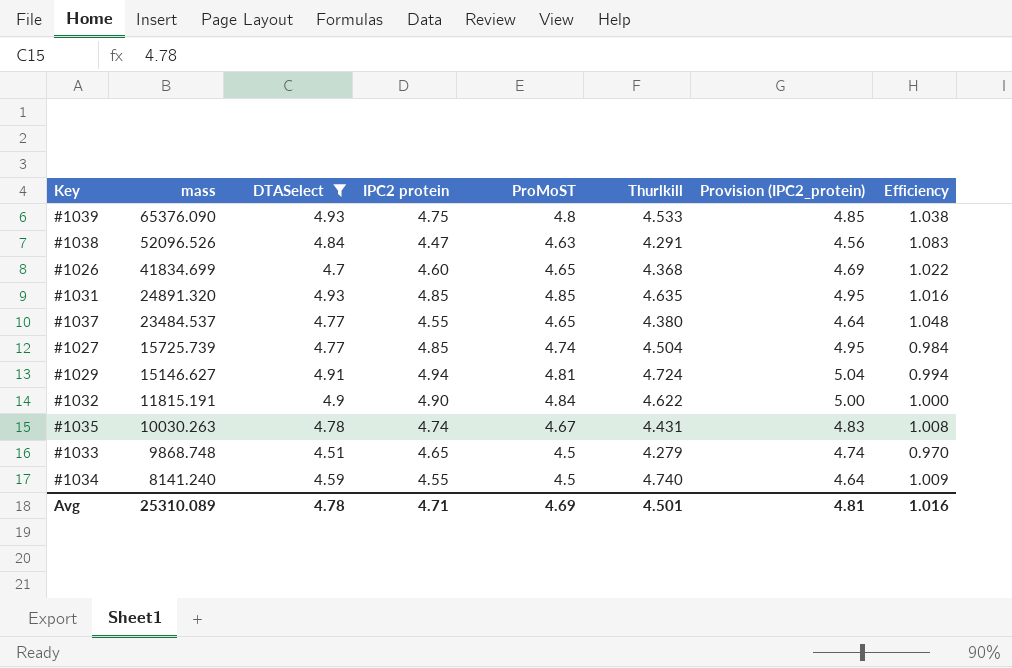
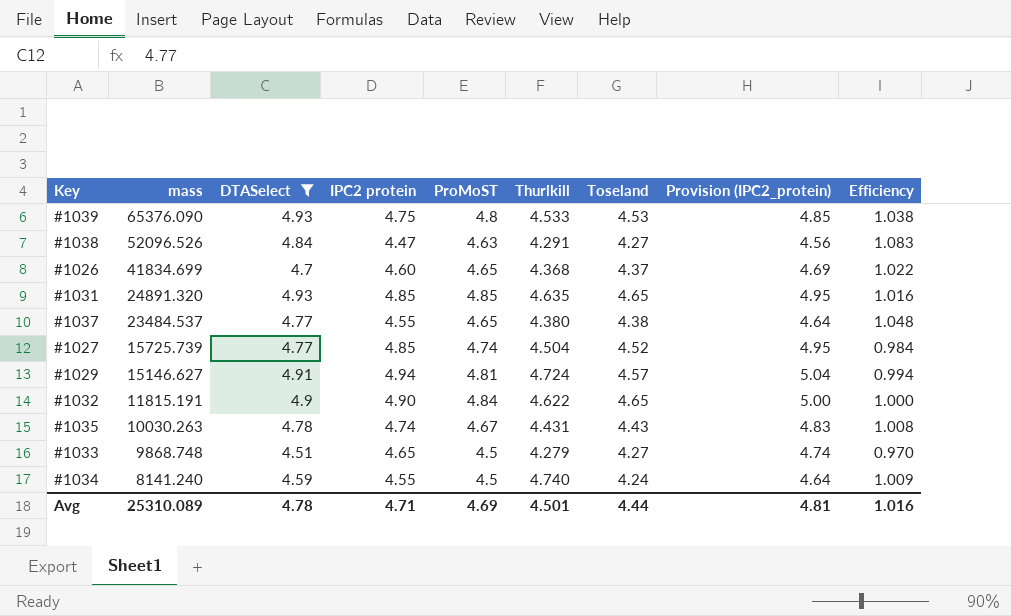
column Toseland | position: none -> 7

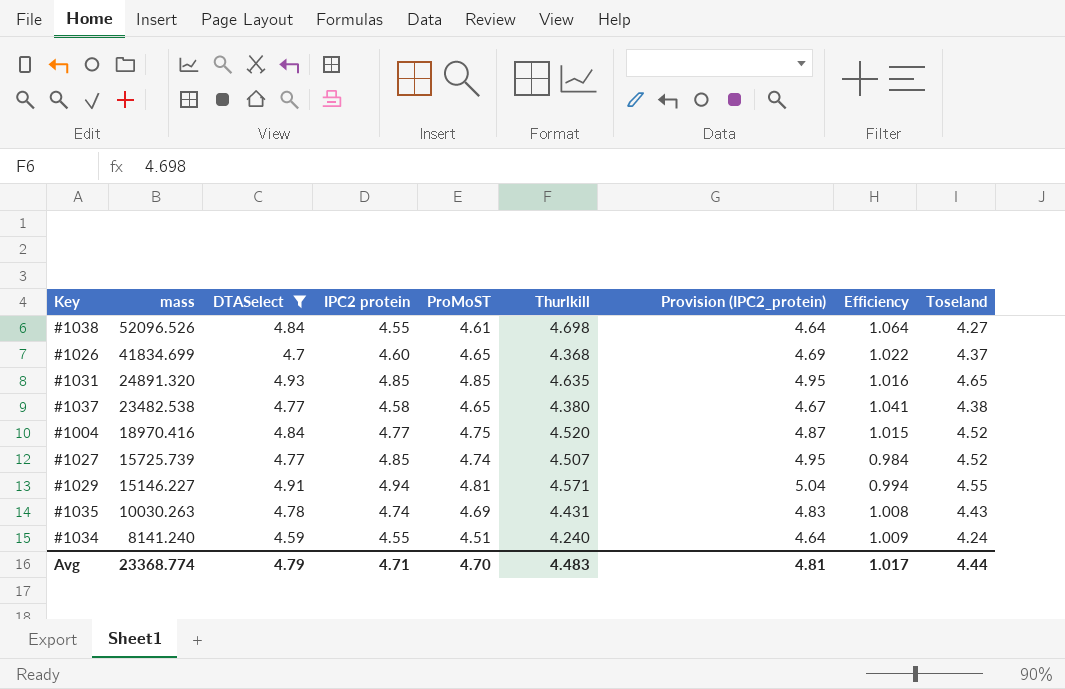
column Toseland | position: 7 -> 9
row #1039: 65376.090 | 4.93 | 4.75 | 4.8 | 4.533 | 4.53 | 4.85 | 1.038 -> none
row #1032: 11815.191 | 4.9 | 4.90 | 4.84 | 4.622 | 4.65 | 5.00 | 1.000 -> none
row #1033: 9868.748 | 4.51 | 4.65 | 4.5 | 4.279 | 4.27 | 4.74 | 0.970 -> none
#1038 | IPC2 protein: 4.47 -> 4.55
#1038 | ProMoST: 4.63 -> 4.61
#1038 | Thurlkill: 4.291 -> 4.698
#1038 | Provision (IPC2_protein): 4.56 -> 4.64
#1038 | Efficiency: 1.083 -> 1.064
#1037 | mass: 23484.537 -> 23482.538
#1037 | IPC2 protein: 4.55 -> 4.58
#1037 | Provision (IPC2_protein): 4.64 -> 4.67
#1037 | Efficiency: 1.048 -> 1.041
row #1004: none -> 18970.416 | 4.84 | 4.77 | 4.75 | 4.520 | 4.87 | 1.015 | 4.52
#1027 | Thurlkill: 4.504 -> 4.507
#1029 | mass: 15146.627 -> 15146.227
#1029 | Thurlkill: 4.724 -> 4.571
#1029 | Toseland: 4.57 -> 4.55
#1035 | ProMoST: 4.67 -> 4.69
#1034 | ProMoST: 4.5 -> 4.51
#1034 | Thurlkill: 4.740 -> 4.240
Avg | mass: 25310.089 -> 23368.774
Avg | DTASelect: 4.78 -> 4.79
Avg | ProMoST: 4.69 -> 4.70
Avg | Thurlkill: 4.501 -> 4.483
Avg | Efficiency: 1.016 -> 1.017

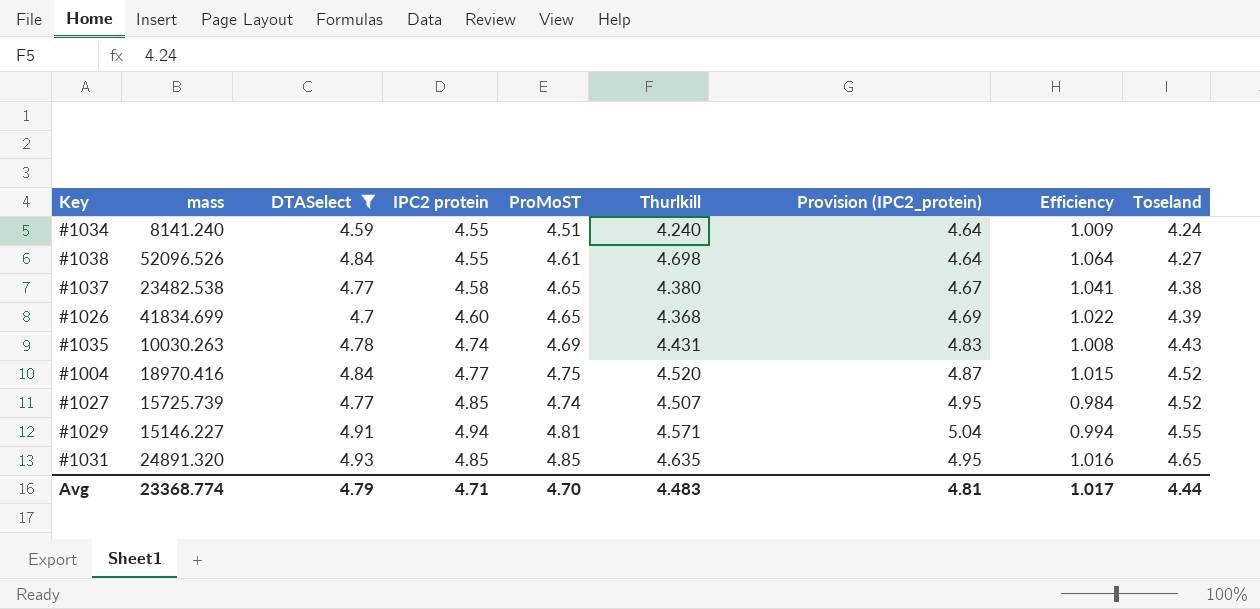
row order: mass descending -> Toseland ascending
#1026 | Toseland: 4.37 -> 4.39

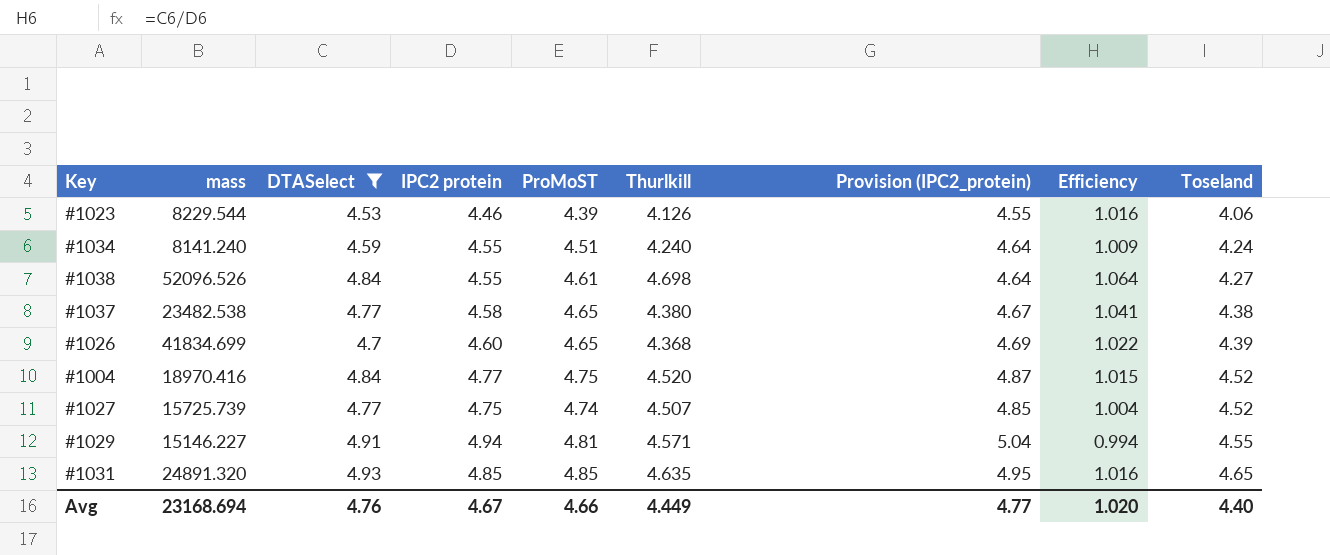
row #1035: 10030.263 | 4.78 | 4.74 | 4.69 | 4.431 | 4.83 | 1.008 | 4.43 -> none
row #1023: none -> 8229.544 | 4.53 | 4.46 | 4.39 | 4.126 | 4.55 | 1.016 | 4.06
#1027 | IPC2 protein: 4.85 -> 4.75
#1027 | Provision (IPC2_protein): 4.95 -> 4.85
#1027 | Efficiency: 0.984 -> 1.004
Avg | mass: 23368.774 -> 23168.694
Avg | DTASelect: 4.79 -> 4.76
Avg | IPC2 protein: 4.71 -> 4.67
Avg | ProMoST: 4.70 -> 4.66
Avg | Thurlkill: 4.483 -> 4.449
Avg | Provision (IPC2_protein): 4.81 -> 4.77
Avg | Efficiency: 1.017 -> 1.020
Avg | Toseland: 4.44 -> 4.40

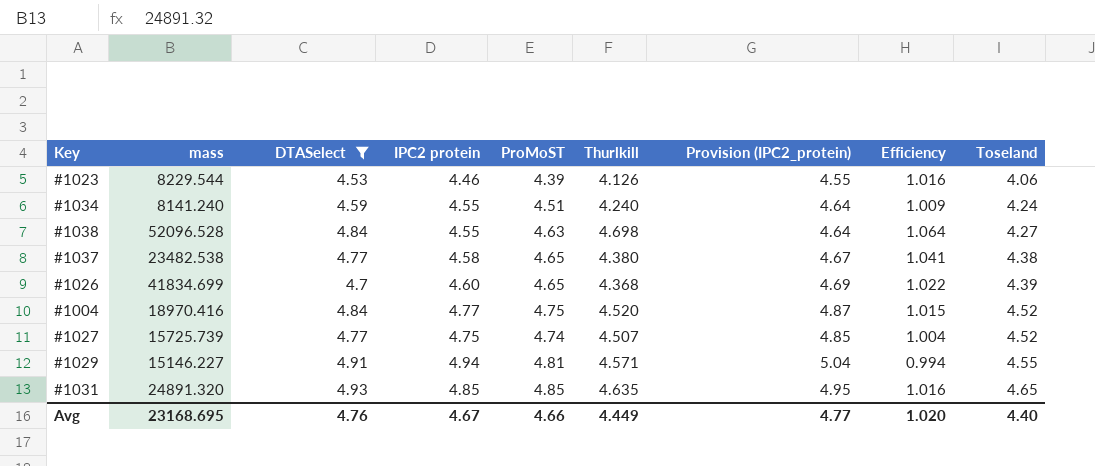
#1038 | mass: 52096.526 -> 52096.528
#1038 | ProMoST: 4.61 -> 4.63
Avg | mass: 23168.694 -> 23168.695

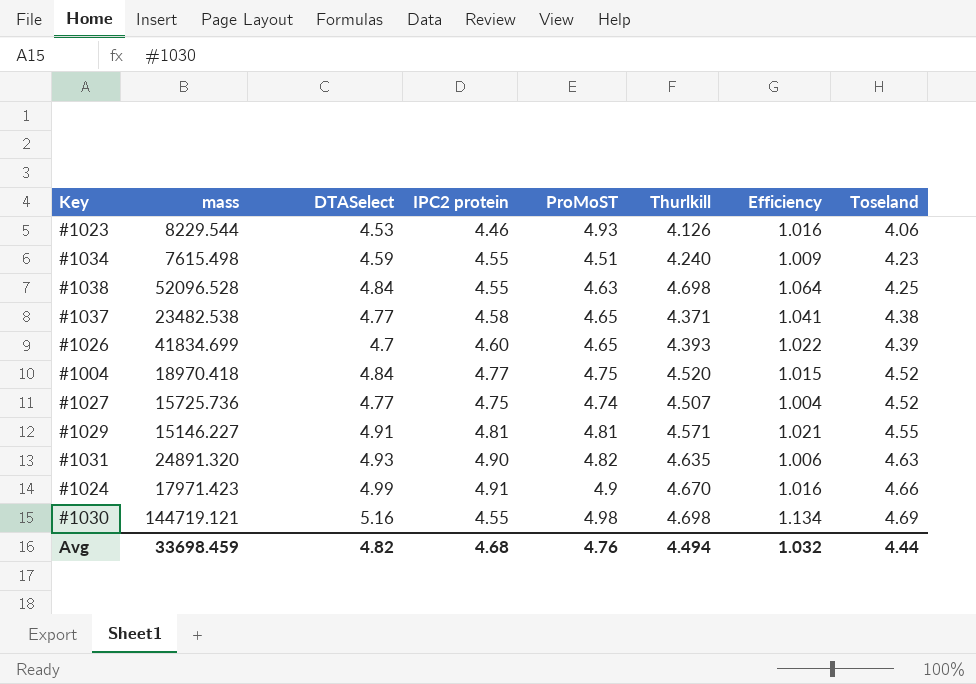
filter: DTASelect <= 4.93 -> none
column Provision (IPC2_protein) | formula: [IPC2 protein] * 1.02 -> none
#1023 | ProMoST: 4.39 -> 4.93
#1034 | mass: 8141.240 -> 7615.498
#1034 | Toseland: 4.24 -> 4.23
#1038 | Toseland: 4.27 -> 4.25
#1037 | Thurlkill: 4.380 -> 4.371
#1026 | Thurlkill: 4.368 -> 4.393
#1004 | mass: 18970.416 -> 18970.418
#1027 | mass: 15725.739 -> 15725.736
#1029 | IPC2 protein: 4.94 -> 4.81
#1029 | Efficiency: 0.994 -> 1.021
#1031 | IPC2 protein: 4.85 -> 4.90
#1031 | ProMoST: 4.85 -> 4.82
#1031 | Efficiency: 1.016 -> 1.006
#1031 | Toseland: 4.65 -> 4.63
Avg | mass: 23168.695 -> 33698.459
Avg | DTASelect: 4.76 -> 4.82
Avg | IPC2 protein: 4.67 -> 4.68
Avg | ProMoST: 4.66 -> 4.76
Avg | Thurlkill: 4.449 -> 4.494
Avg | Efficiency: 1.020 -> 1.032
Avg | Toseland: 4.40 -> 4.44

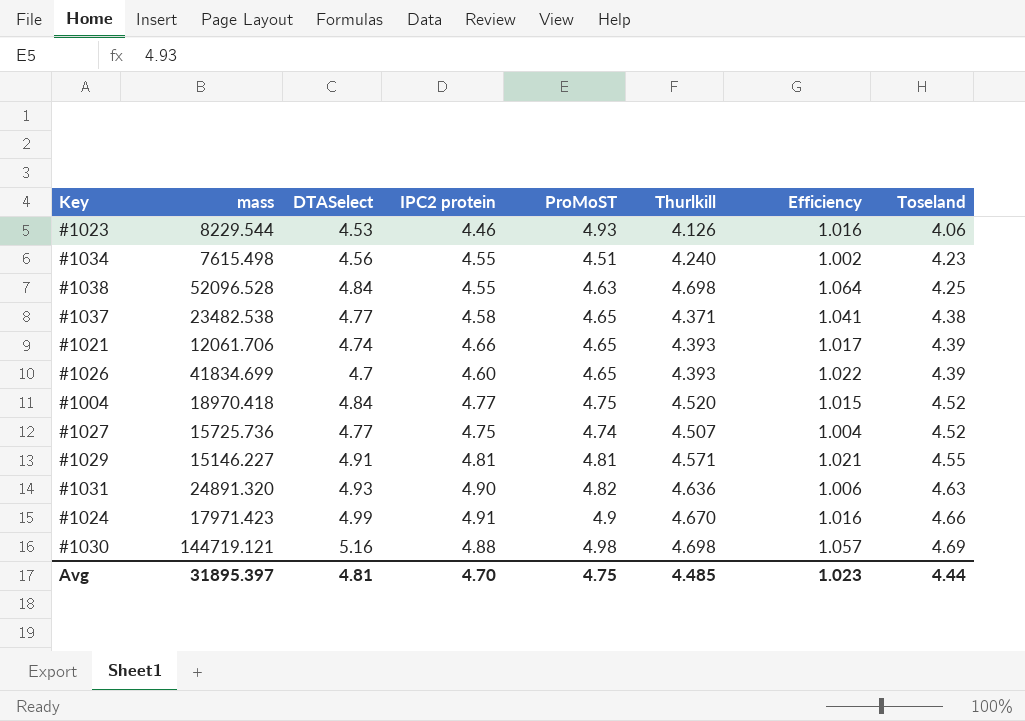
#1034 | DTASelect: 4.59 -> 4.56
#1034 | Efficiency: 1.009 -> 1.002
row #1021: none -> 12061.706 | 4.74 | 4.66 | 4.65 | 4.393 | 1.017 | 4.39
#1031 | Thurlkill: 4.635 -> 4.636
#1030 | IPC2 protein: 4.55 -> 4.88
#1030 | Efficiency: 1.134 -> 1.057
Avg | mass: 33698.459 -> 31895.397
Avg | DTASelect: 4.82 -> 4.81
Avg | IPC2 protein: 4.68 -> 4.70
Avg | ProMoST: 4.76 -> 4.75
Avg | Thurlkill: 4.494 -> 4.485
Avg | Efficiency: 1.032 -> 1.023

